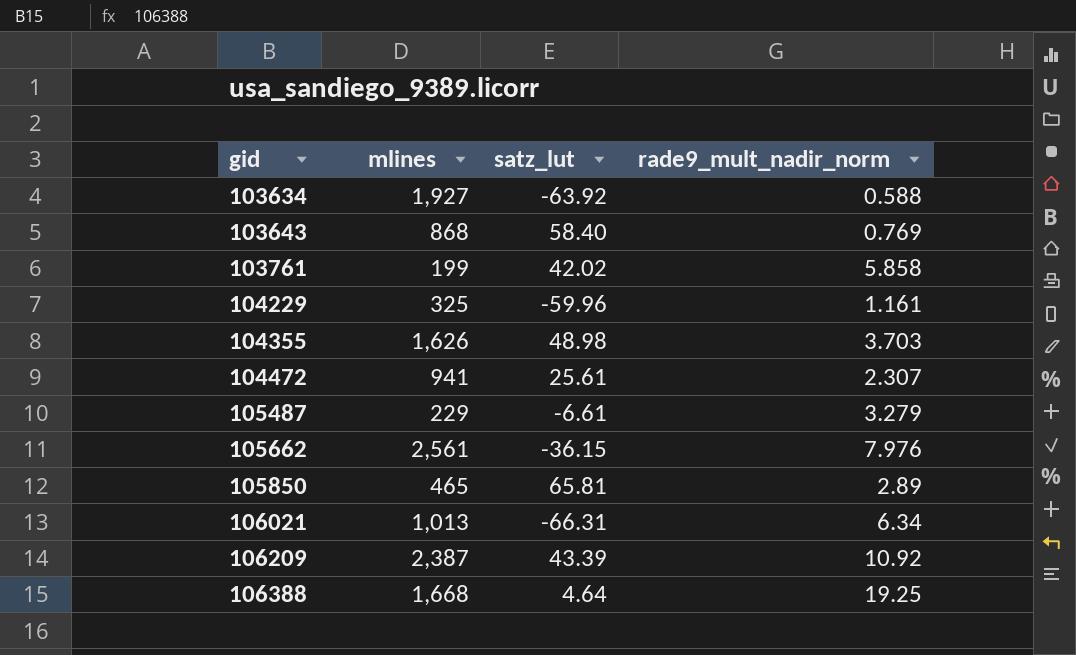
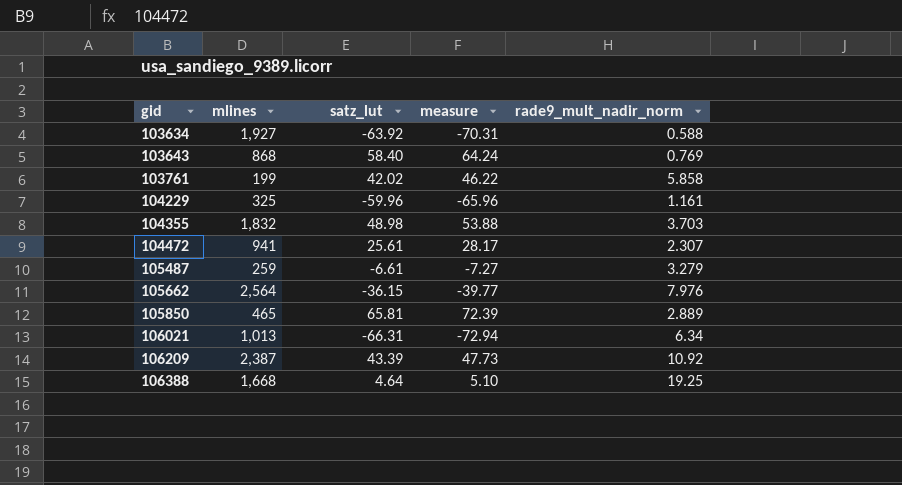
column measure | formula: none -> [satz_lut] * 1.1
104355 | mlines: 1,626 -> 1,832
105487 | mlines: 229 -> 259
105662 | mlines: 2,561 -> 2,564
105850 | rade9_mult_nadir_norm: 2.89 -> 2.889

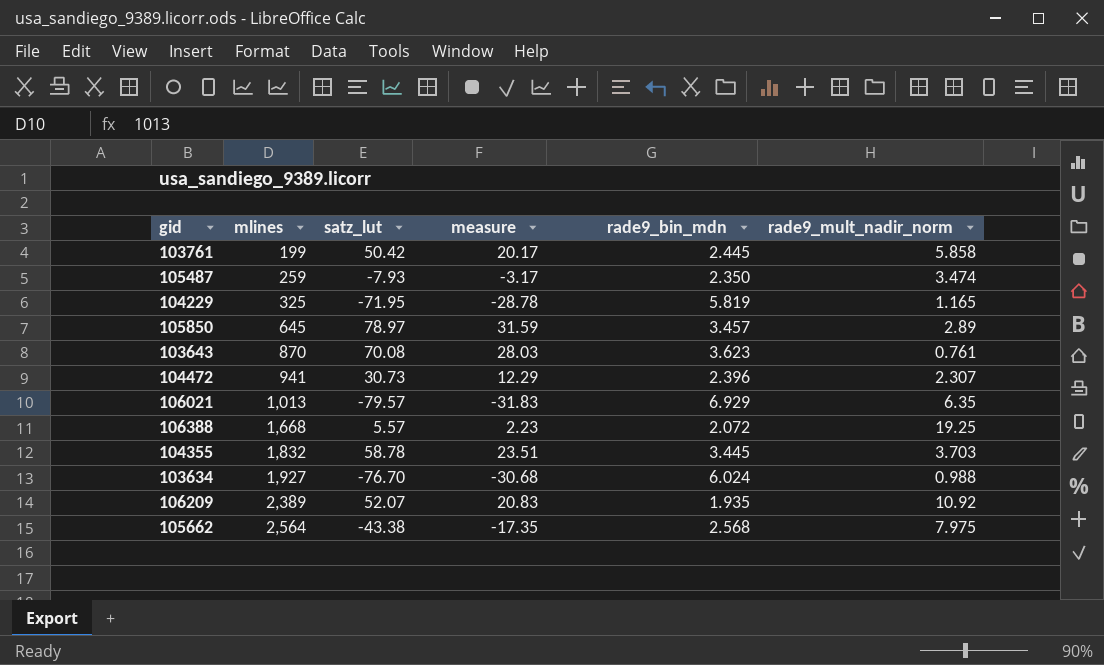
row order: gid ascending -> mlines ascending
column measure | formula: [satz_lut] * 1.1 -> [satz_lut] * 0.4
column rade9_bin_mdn | position: none -> 5
103761 | satz_lut: 42.02 -> 50.42
105487 | satz_lut: -6.61 -> -7.93
105487 | rade9_mult_nadir_norm: 3.279 -> 3.474
104229 | satz_lut: -59.96 -> -71.95
104229 | rade9_mult_nadir_norm: 1.161 -> 1.165
105850 | mlines: 465 -> 645
105850 | satz_lut: 65.81 -> 78.97
105850 | rade9_mult_nadir_norm: 2.889 -> 2.89
103643 | mlines: 868 -> 870
103643 | satz_lut: 58.40 -> 70.08
103643 | rade9_mult_nadir_norm: 0.769 -> 0.761
104472 | satz_lut: 25.61 -> 30.73
106021 | satz_lut: -66.31 -> -79.57
106021 | rade9_mult_nadir_norm: 6.34 -> 6.35
106388 | satz_lut: 4.64 -> 5.57
104355 | satz_lut: 48.98 -> 58.78
103634 | satz_lut: -63.92 -> -76.70
103634 | rade9_mult_nadir_norm: 0.588 -> 0.988
106209 | mlines: 2,387 -> 2,389
106209 | satz_lut: 43.39 -> 52.07
105662 | satz_lut: -36.15 -> -43.38
105662 | rade9_mult_nadir_norm: 7.976 -> 7.975

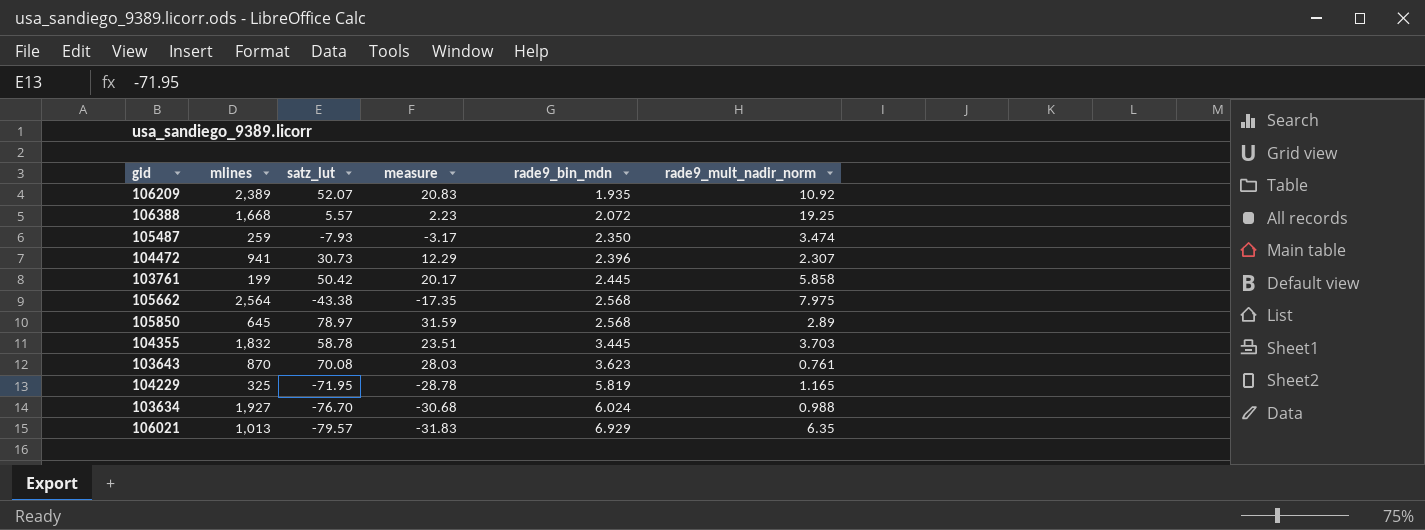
row order: mlines ascending -> rade9_bin_mdn ascending
105850 | rade9_bin_mdn: 3.457 -> 2.568

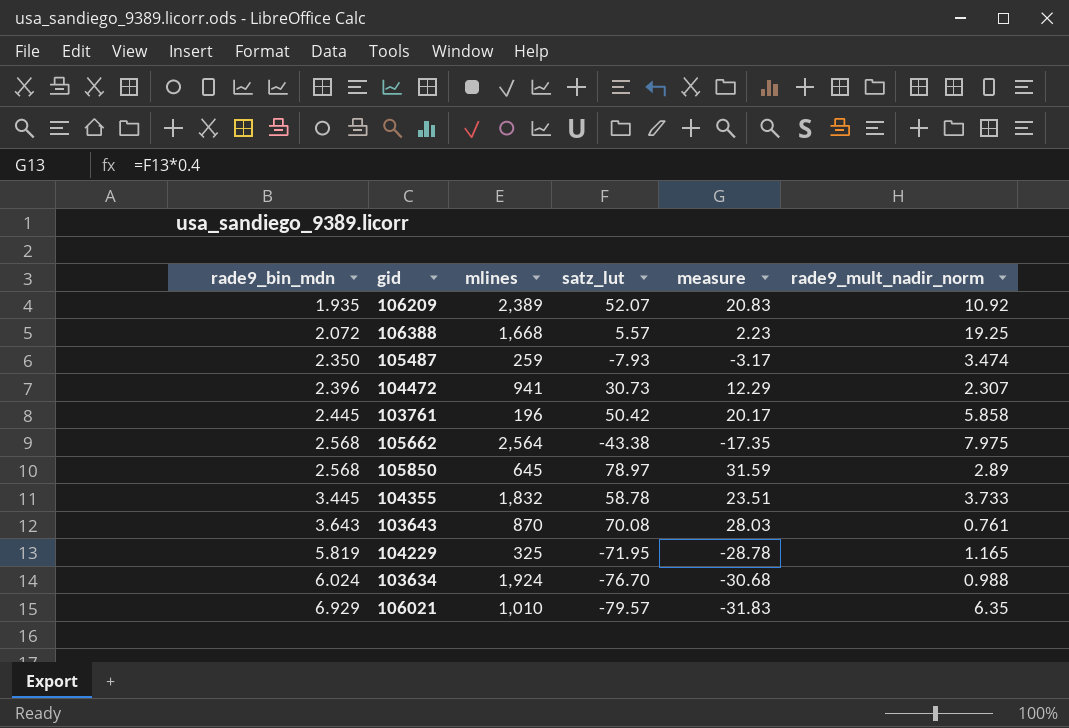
column rade9_bin_mdn | position: 5 -> 1
103761 | mlines: 199 -> 196
104355 | rade9_mult_nadir_norm: 3.703 -> 3.733
103643 | rade9_bin_mdn: 3.623 -> 3.643
103634 | mlines: 1,927 -> 1,924
106021 | mlines: 1,013 -> 1,010

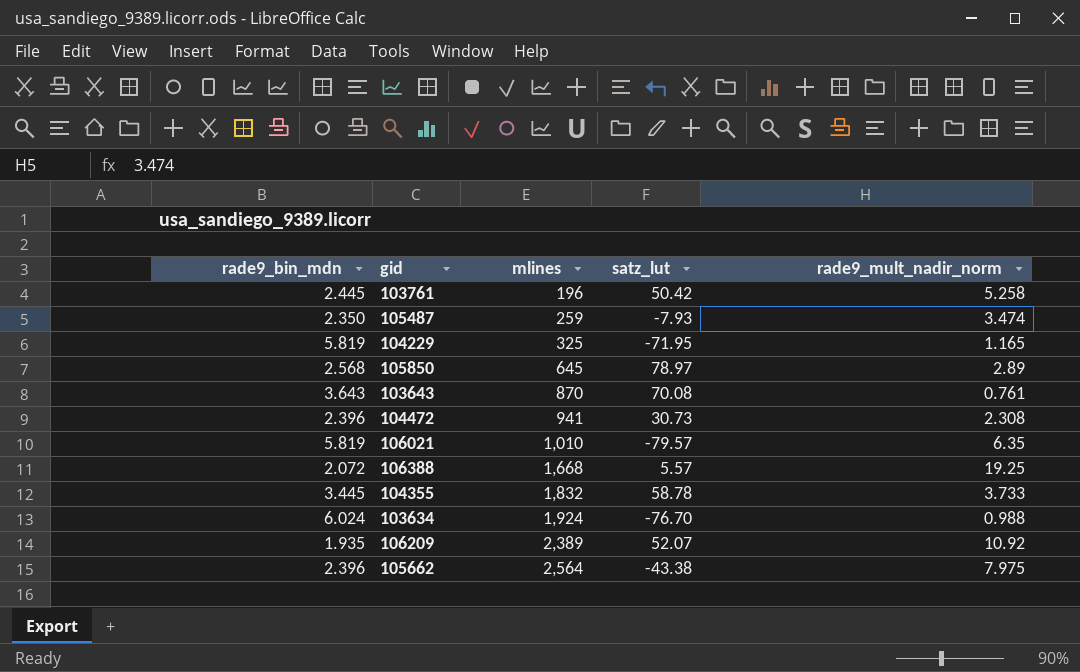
row order: rade9_bin_mdn ascending -> mlines ascending
column measure | formula: [satz_lut] * 0.4 -> none
103761 | rade9_mult_nadir_norm: 5.858 -> 5.258
104472 | rade9_mult_nadir_norm: 2.307 -> 2.308
106021 | rade9_bin_mdn: 6.929 -> 5.819
105662 | rade9_bin_mdn: 2.568 -> 2.396

